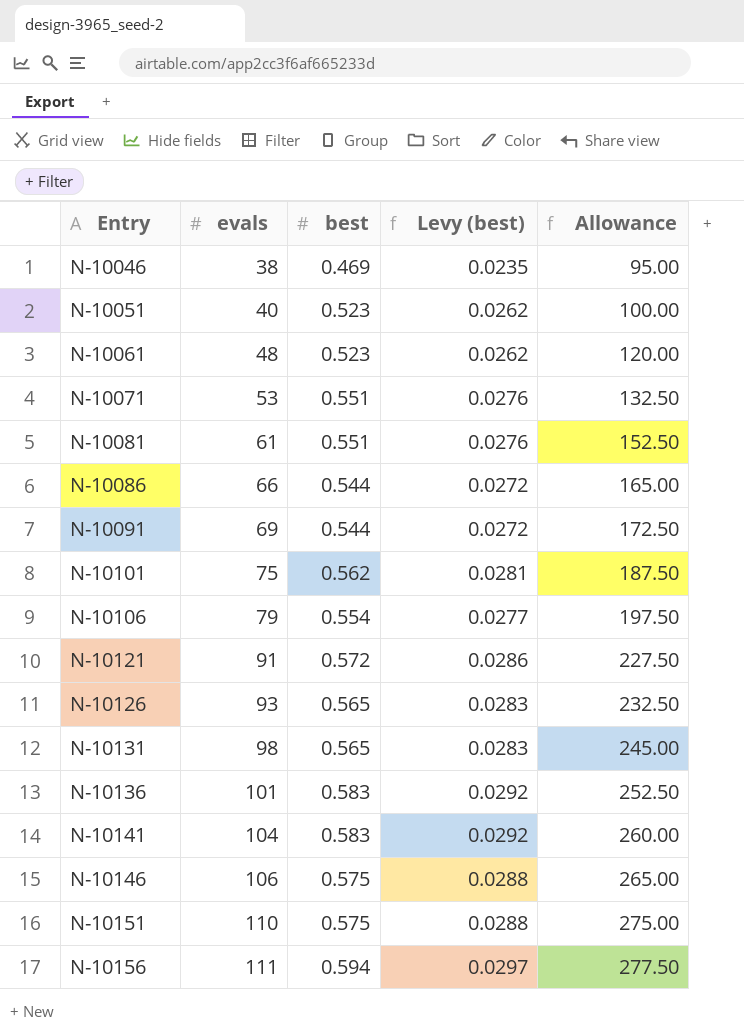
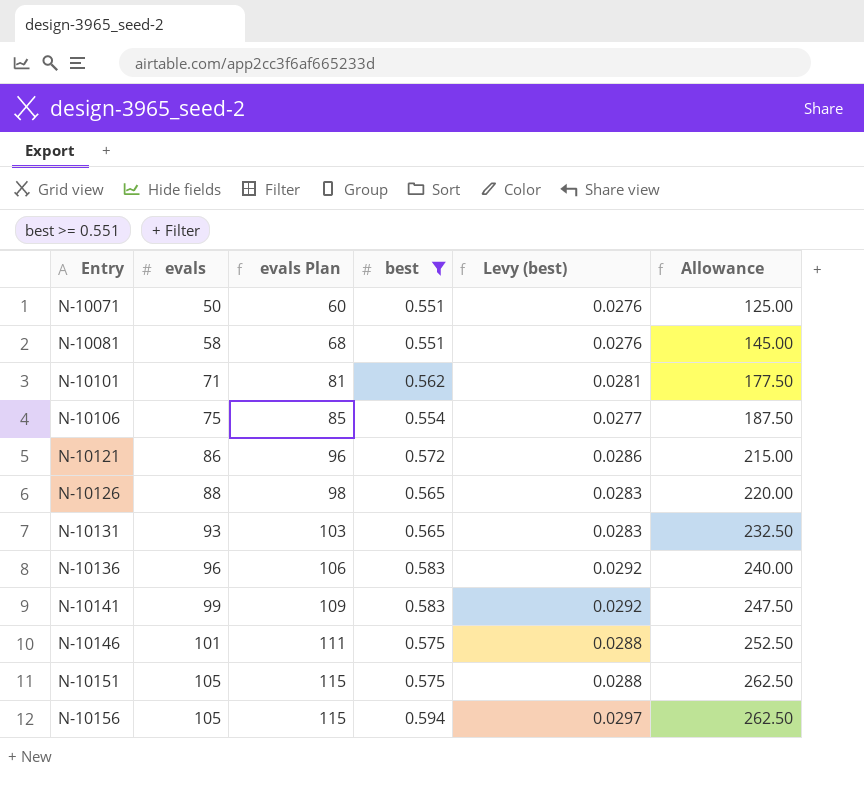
filter: none -> best >= 0.551
column evals Plan | formula: none -> [evals] + 10
N-10071 | evals: 53 -> 50
N-10071 | Allowance: 132.50 -> 125.00
N-10081 | evals: 61 -> 58
N-10081 | Allowance: 152.50 -> 145.00
N-10101 | evals: 75 -> 71
N-10101 | Allowance: 187.50 -> 177.50
N-10106 | evals: 79 -> 75
N-10106 | Allowance: 197.50 -> 187.50
N-10121 | evals: 91 -> 86
N-10121 | Allowance: 227.50 -> 215.00
N-10126 | evals: 93 -> 88
N-10126 | Allowance: 232.50 -> 220.00
N-10131 | evals: 98 -> 93
N-10131 | Allowance: 245.00 -> 232.50
N-10136 | evals: 101 -> 96
N-10136 | Allowance: 252.50 -> 240.00
N-10141 | evals: 104 -> 99
N-10141 | Allowance: 260.00 -> 247.50
N-10146 | evals: 106 -> 101
N-10146 | Allowance: 265.00 -> 252.50
N-10151 | evals: 110 -> 105
N-10151 | Allowance: 275.00 -> 262.50
N-10156 | evals: 111 -> 105
N-10156 | Allowance: 277.50 -> 262.50

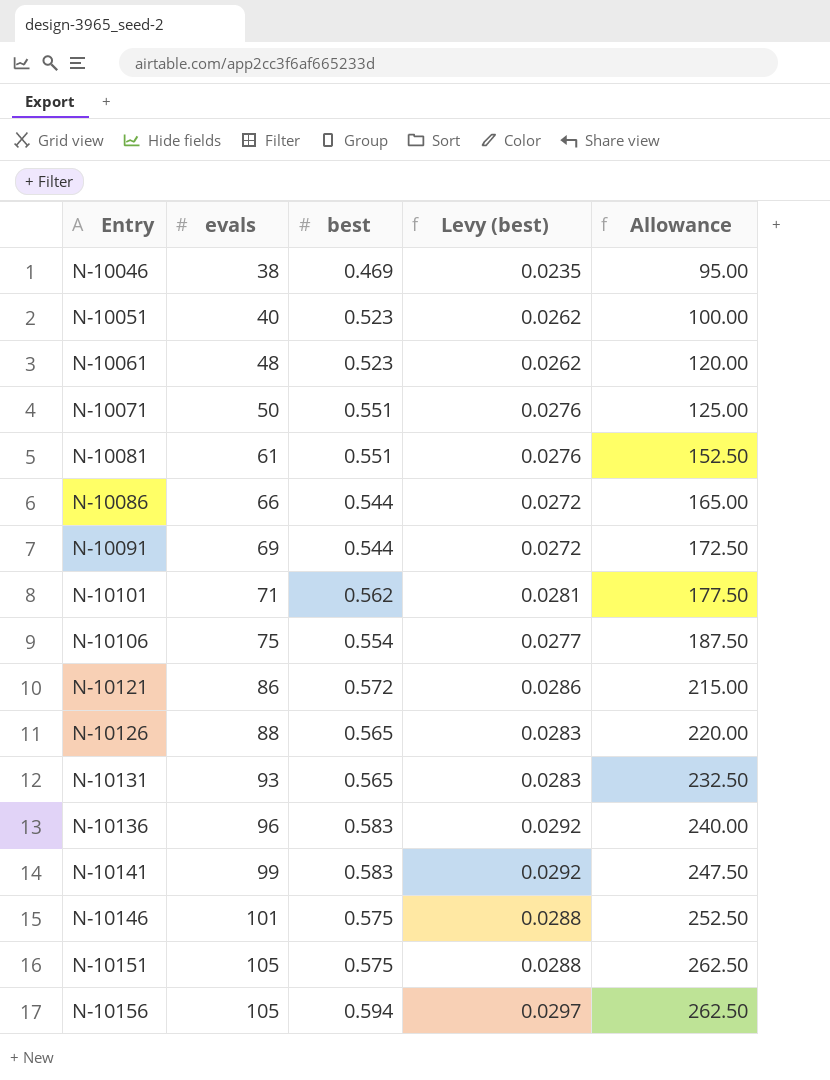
filter: best >= 0.551 -> none
column evals Plan | formula: [evals] + 10 -> none
N-10081 | evals: 58 -> 61
N-10081 | Allowance: 145.00 -> 152.50

